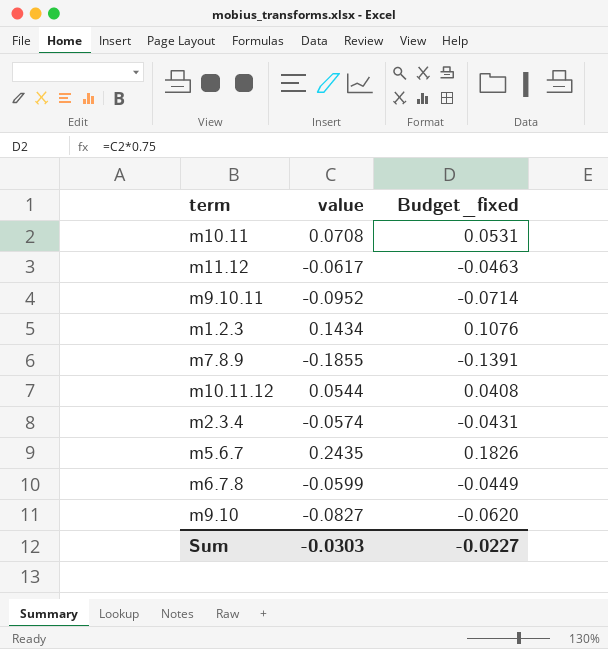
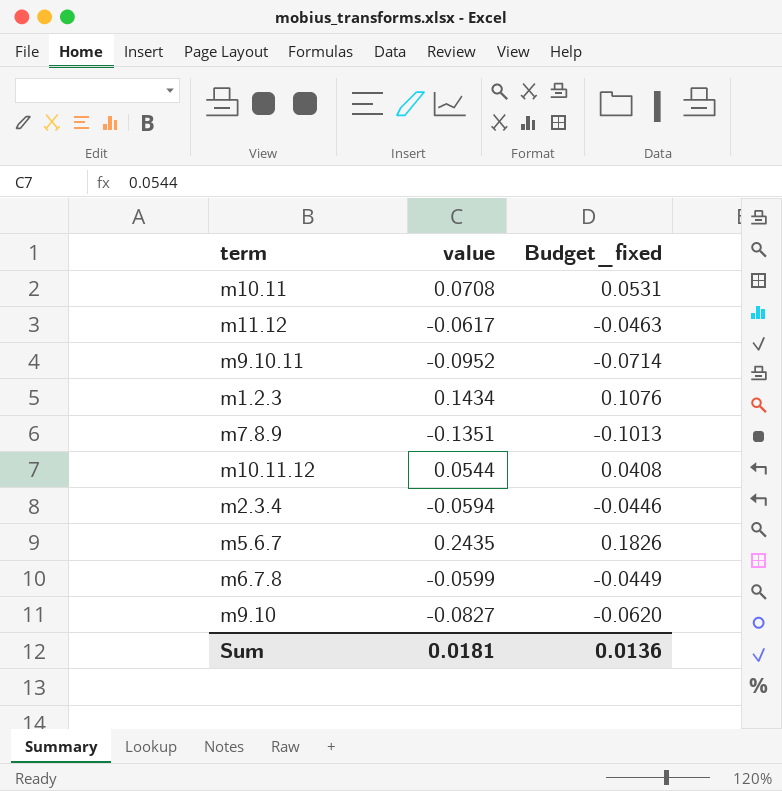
m7.8.9 | value: -0.1855 -> -0.1351
m7.8.9 | Budget_fixed: -0.1391 -> -0.1013
m2.3.4 | value: -0.0574 -> -0.0594
m2.3.4 | Budget_fixed: -0.0431 -> -0.0446
Sum | value: -0.0303 -> 0.0181
Sum | Budget_fixed: -0.0227 -> 0.0136

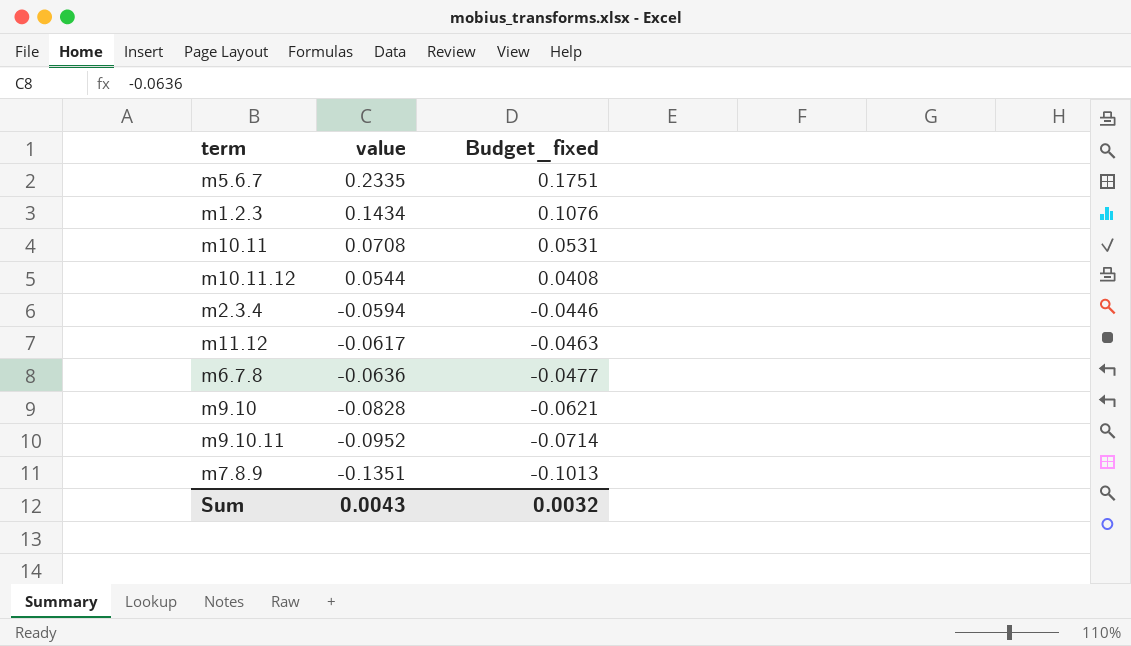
row order: none -> value descending
m5.6.7 | value: 0.2435 -> 0.2335
m5.6.7 | Budget_fixed: 0.1826 -> 0.1751
m6.7.8 | value: -0.0599 -> -0.0636
m6.7.8 | Budget_fixed: -0.0449 -> -0.0477
m9.10 | value: -0.0827 -> -0.0828
m9.10 | Budget_fixed: -0.0620 -> -0.0621
Sum | value: 0.0181 -> 0.0043
Sum | Budget_fixed: 0.0136 -> 0.0032

